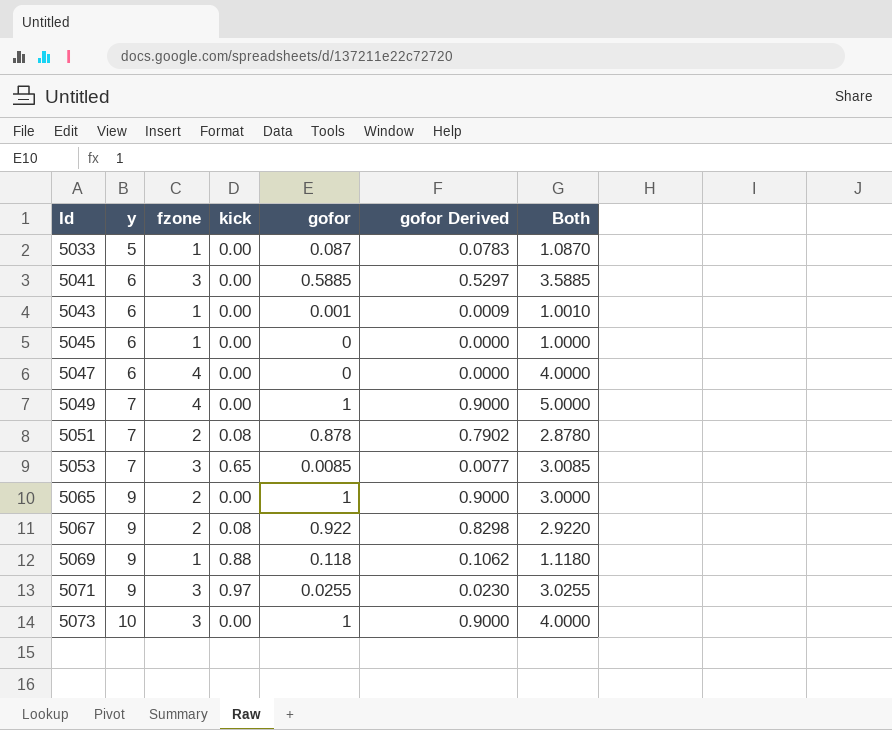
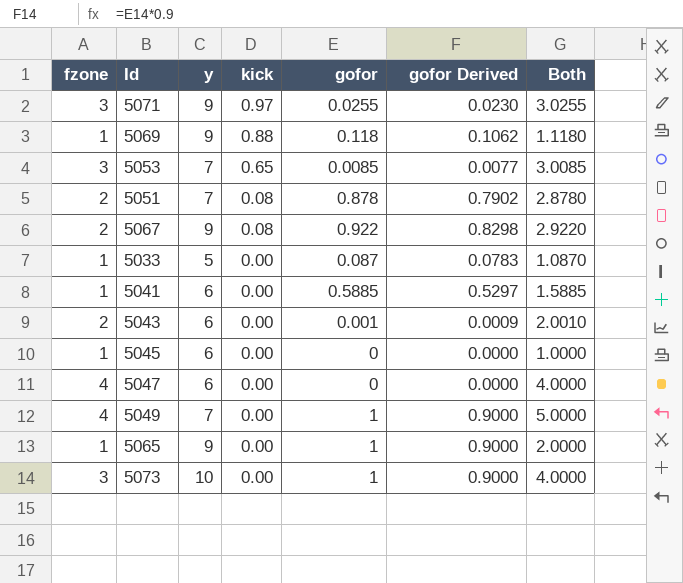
row order: Id ascending -> kick descending
column fzone | position: 3 -> 1
5041 | fzone: 3 -> 1
5041 | Both: 3.5885 -> 1.5885
5043 | fzone: 1 -> 2
5043 | Both: 1.0010 -> 2.0010
5065 | fzone: 2 -> 1
5065 | Both: 3.0000 -> 2.0000

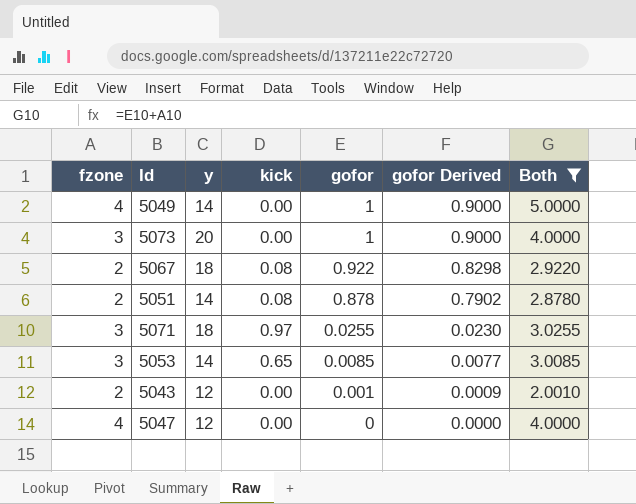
filter: none -> Both >= 2.0010
row order: kick descending -> gofor descending
5049 | y: 7 -> 14
5073 | y: 10 -> 20
5067 | y: 9 -> 18
5051 | y: 7 -> 14
5071 | y: 9 -> 18
5053 | y: 7 -> 14
5043 | y: 6 -> 12
5047 | y: 6 -> 12

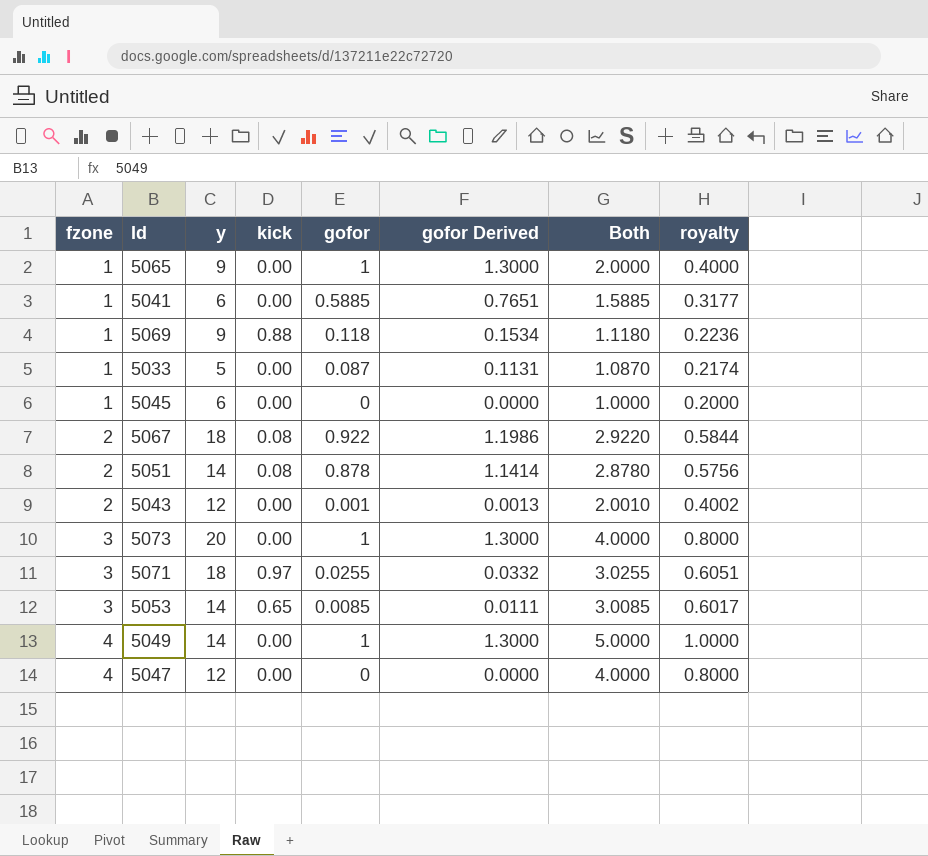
filter: Both >= 2.0010 -> none
row order: gofor descending -> fzone ascending
column gofor Derived | formula: [gofor] * 0.9 -> [gofor] * 1.3
column royalty | formula: none -> [Both] * 0.2

